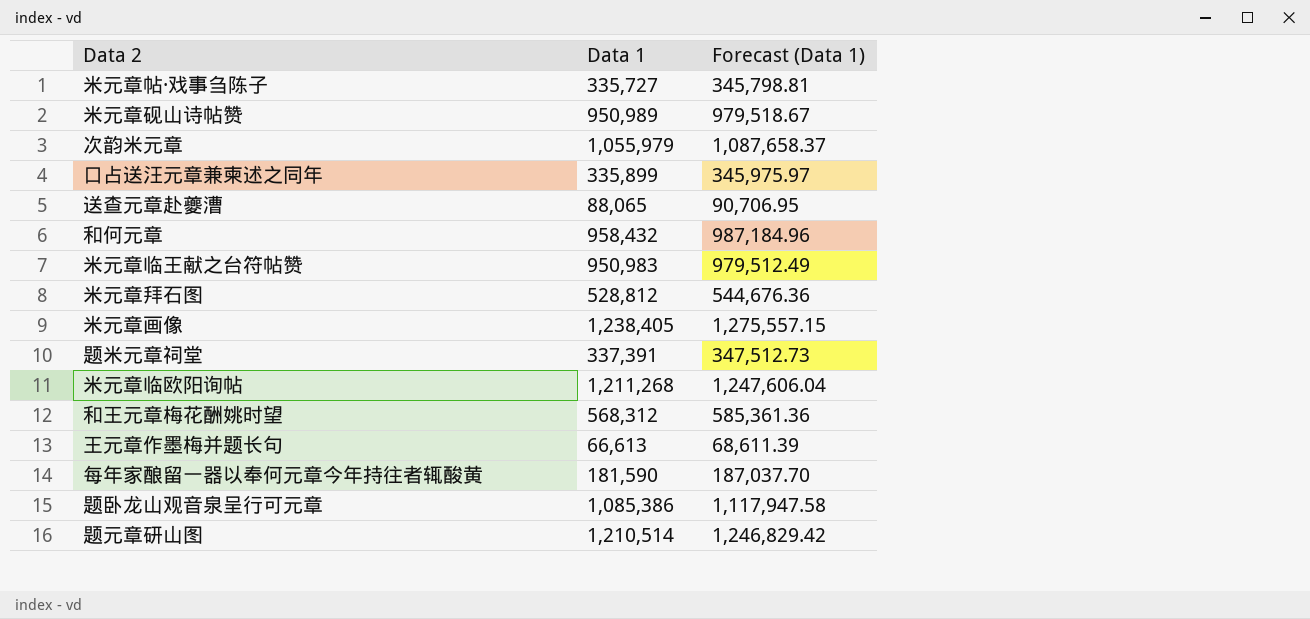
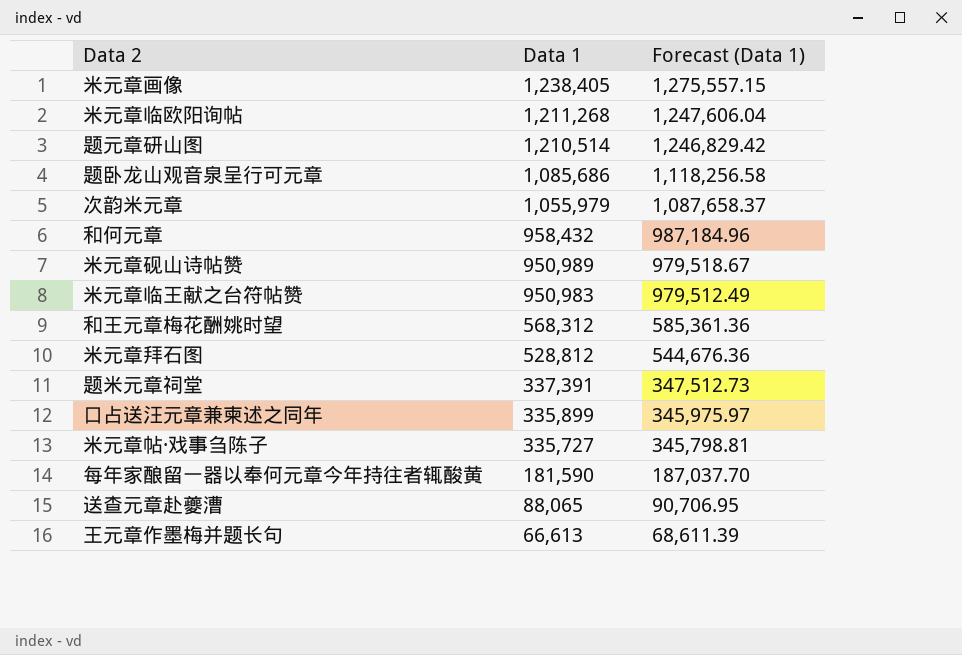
row order: none -> Data 1 descending
题卧龙山观音泉呈行可元章 | Data 1: 1,085,386 -> 1,085,686
题卧龙山观音泉呈行可元章 | Forecast (Data 1): 1,117,947.58 -> 1,118,256.58

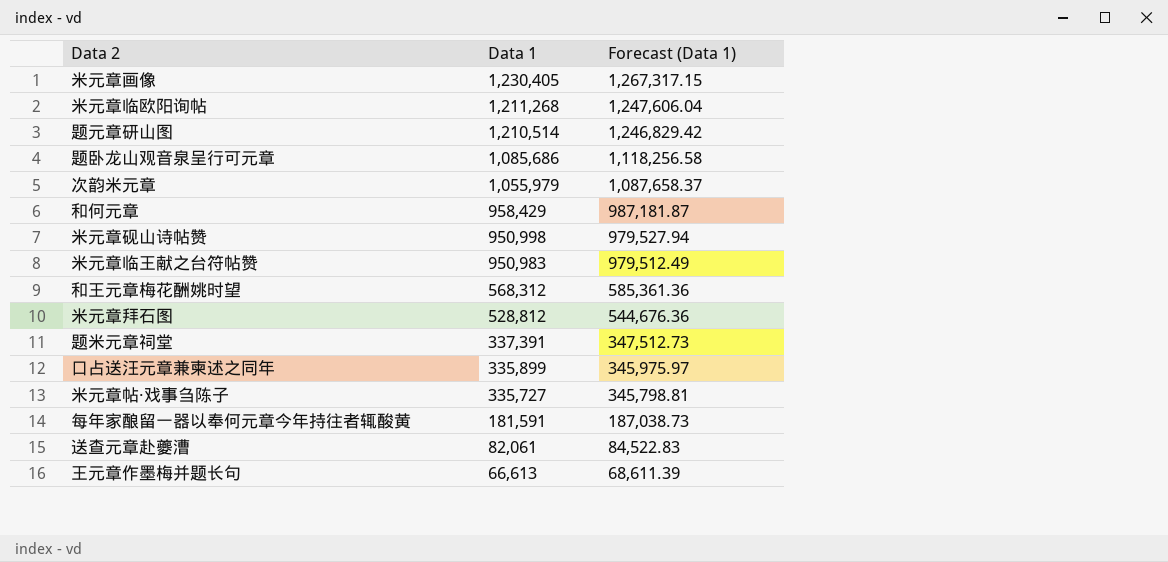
米元章画像 | Data 1: 1,238,405 -> 1,230,405
米元章画像 | Forecast (Data 1): 1,275,557.15 -> 1,267,317.15
和何元章 | Data 1: 958,432 -> 958,429
和何元章 | Forecast (Data 1): 987,184.96 -> 987,181.87
米元章砚山诗帖赞 | Data 1: 950,989 -> 950,998
米元章砚山诗帖赞 | Forecast (Data 1): 979,518.67 -> 979,527.94
每年家酿留一器以奉何元章今年持往者辄酸黄 | Data 1: 181,590 -> 181,591
每年家酿留一器以奉何元章今年持往者辄酸黄 | Forecast (Data 1): 187,037.70 -> 187,038.73
送查元章赴夔漕 | Data 1: 88,065 -> 82,061
送查元章赴夔漕 | Forecast (Data 1): 90,706.95 -> 84,522.83

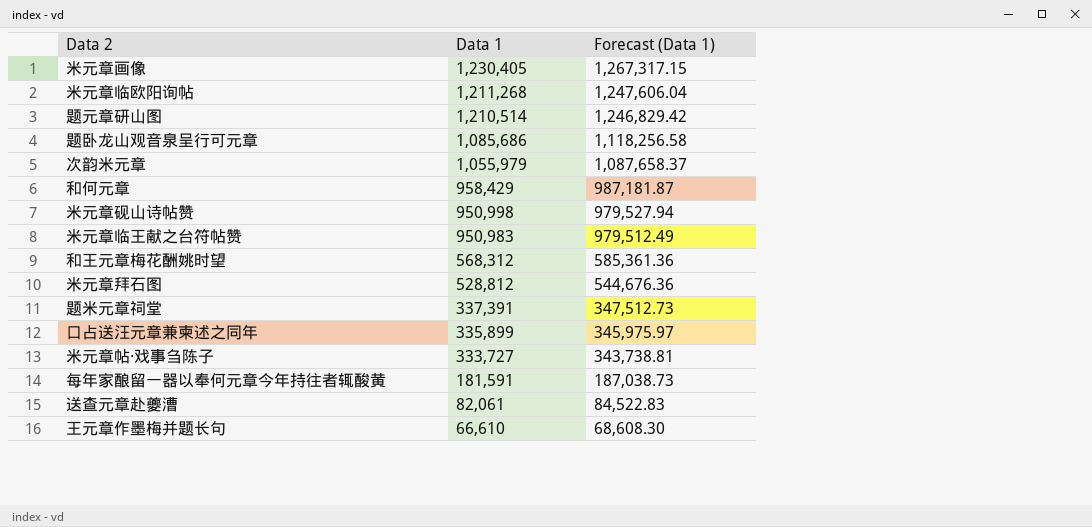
米元章帖·戏事刍陈子 | Data 1: 335,727 -> 333,727
米元章帖·戏事刍陈子 | Forecast (Data 1): 345,798.81 -> 343,738.81
王元章作墨梅并题长句 | Data 1: 66,613 -> 66,610
王元章作墨梅并题长句 | Forecast (Data 1): 68,611.39 -> 68,608.30

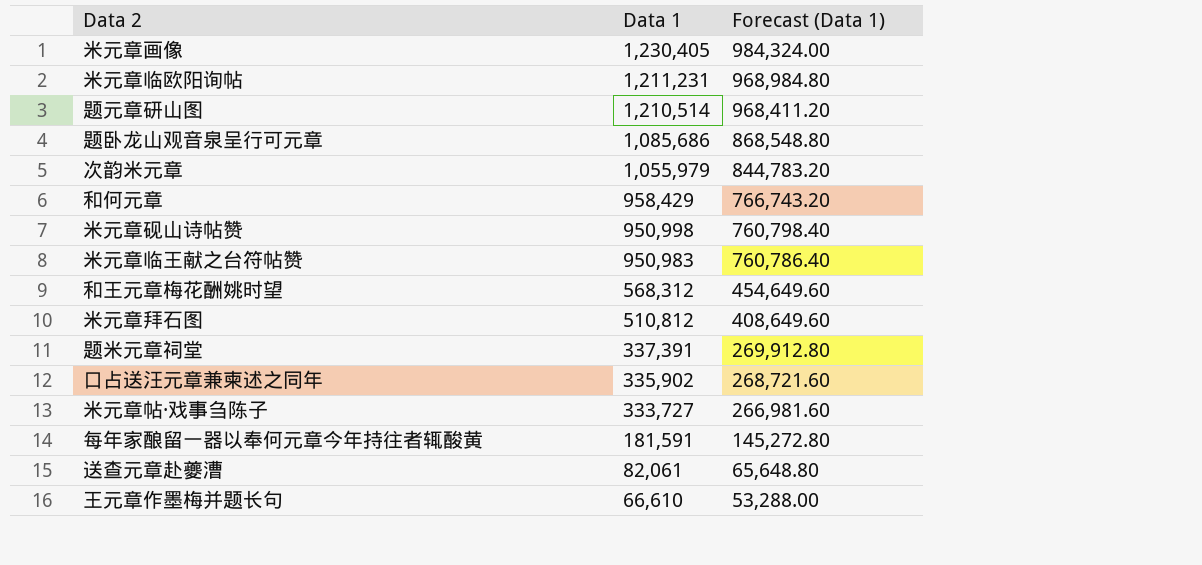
column Forecast (Data 1) | formula: [Data 1] * 1.03 -> [Data 1] * 0.8
米元章临欧阳询帖 | Data 1: 1,211,268 -> 1,211,231
米元章拜石图 | Data 1: 528,812 -> 510,812
口占送汪元章兼柬述之同年 | Data 1: 335,899 -> 335,902

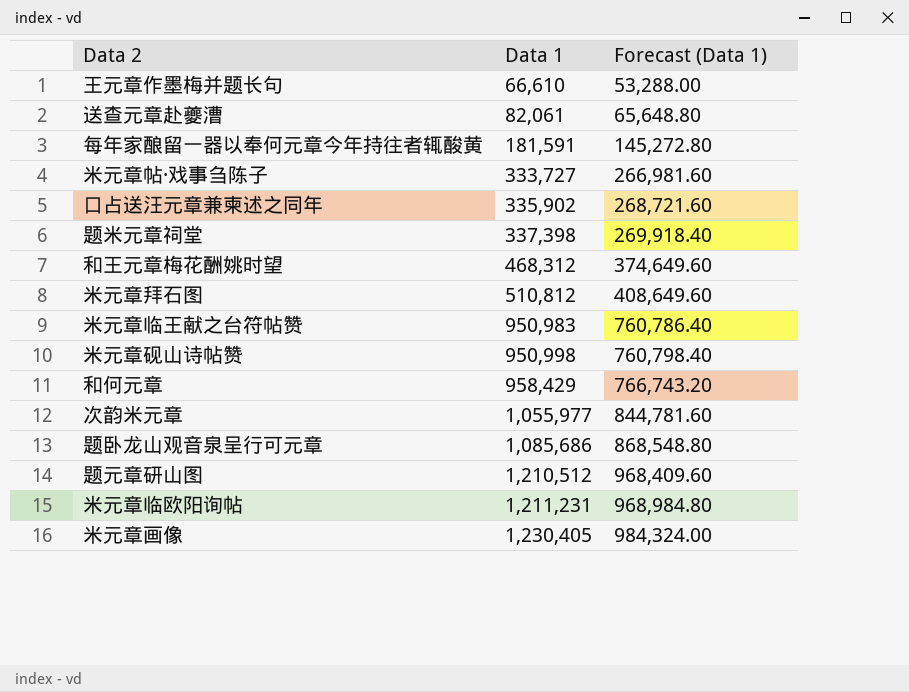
row order: Data 1 descending -> Data 1 ascending
题米元章祠堂 | Data 1: 337,391 -> 337,398
题米元章祠堂 | Forecast (Data 1): 269,912.80 -> 269,918.40
和王元章梅花酬姚时望 | Data 1: 568,312 -> 468,312
和王元章梅花酬姚时望 | Forecast (Data 1): 454,649.60 -> 374,649.60
次韵米元章 | Data 1: 1,055,979 -> 1,055,977
次韵米元章 | Forecast (Data 1): 844,783.20 -> 844,781.60
题元章研山图 | Data 1: 1,210,514 -> 1,210,512
题元章研山图 | Forecast (Data 1): 968,411.20 -> 968,409.60

